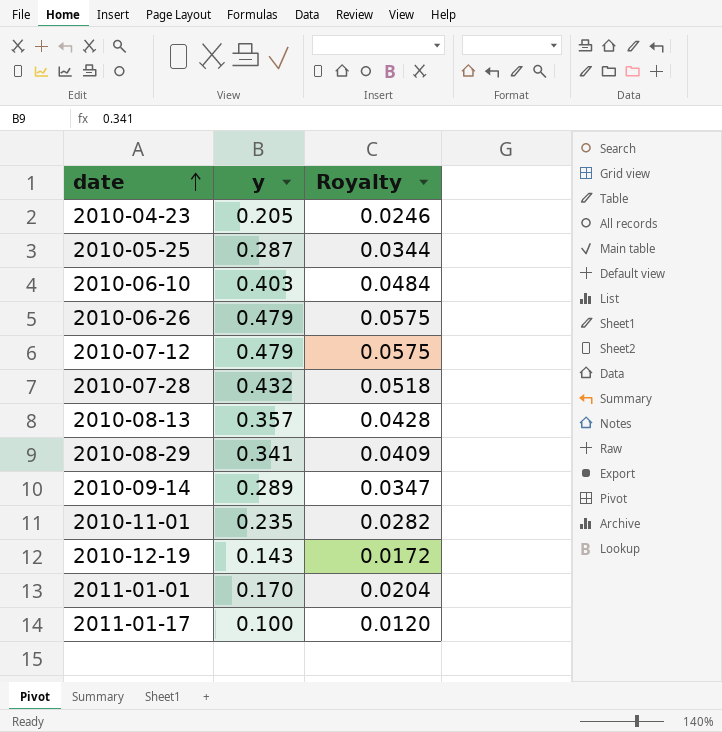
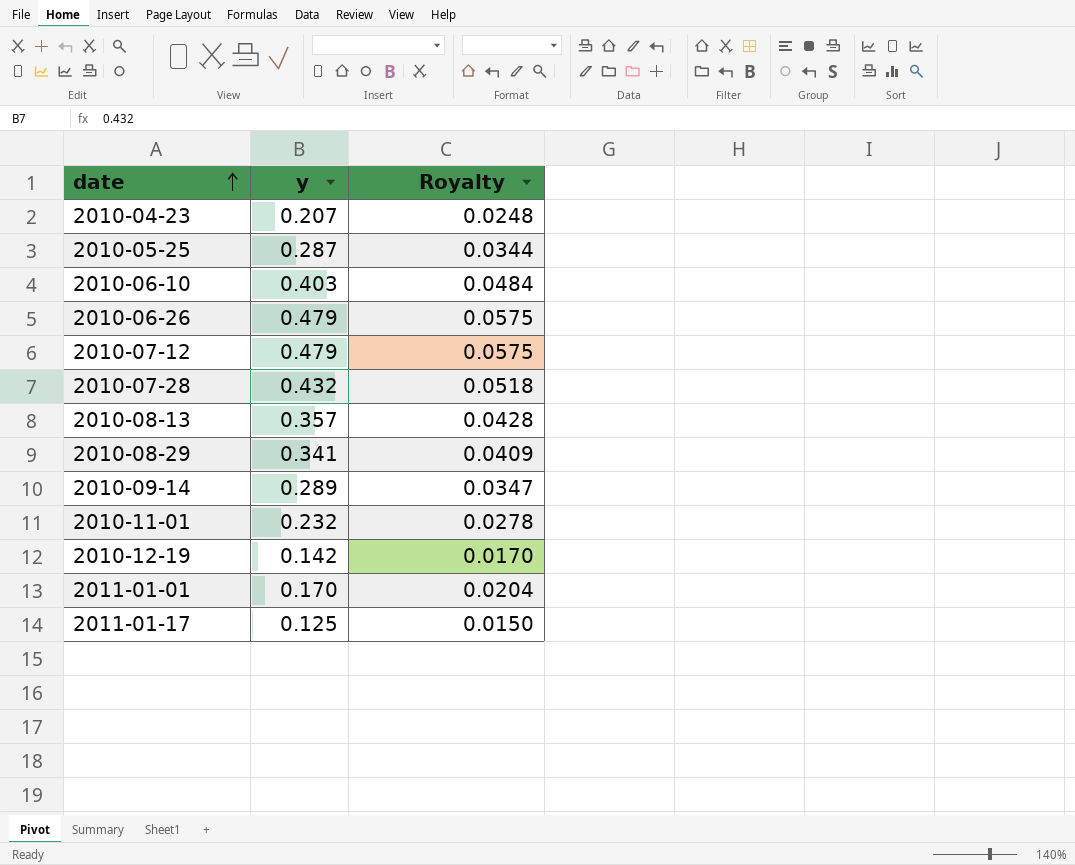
2010-04-23 | y: 0.205 -> 0.207
2010-04-23 | Royalty: 0.0246 -> 0.0248
2010-11-01 | y: 0.235 -> 0.232
2010-11-01 | Royalty: 0.0282 -> 0.0278
2010-12-19 | y: 0.143 -> 0.142
2010-12-19 | Royalty: 0.0172 -> 0.0170
2011-01-17 | y: 0.100 -> 0.125
2011-01-17 | Royalty: 0.0120 -> 0.0150

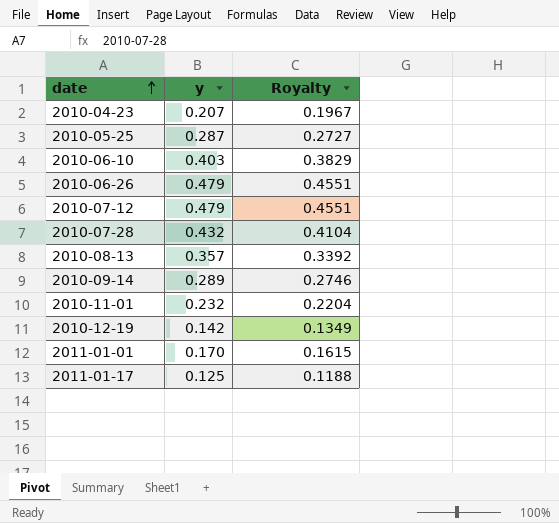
column Royalty | formula: [y] * 0.12 -> [y] * 0.95
row 2010-08-29: 0.341 | 0.0409 -> none

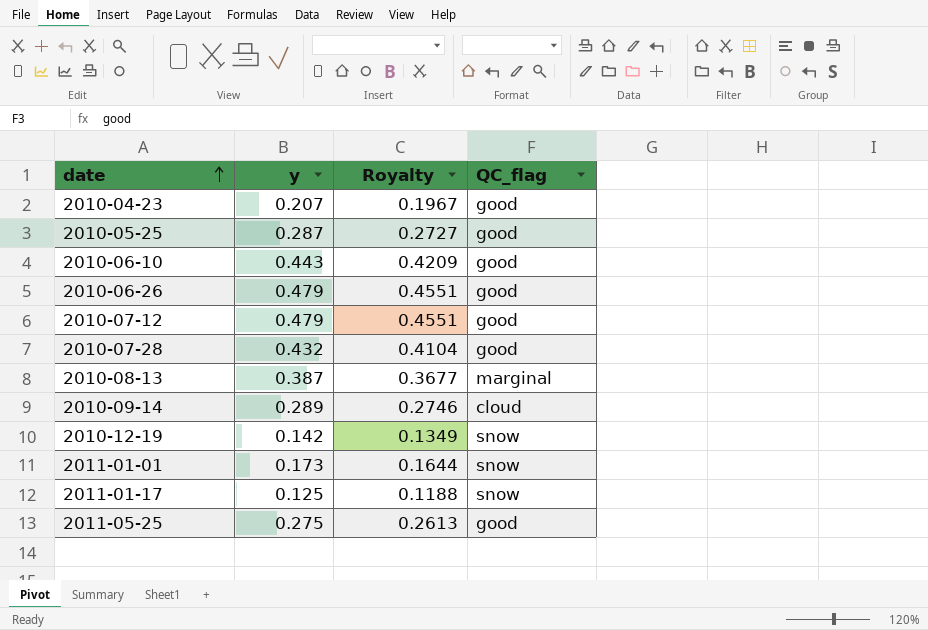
column QC_flag | position: none -> 4
row 2010-11-01: 0.232 | 0.2204 -> none
2010-06-10 | y: 0.403 -> 0.443
2010-06-10 | Royalty: 0.3829 -> 0.4209
2010-08-13 | y: 0.357 -> 0.387
2010-08-13 | Royalty: 0.3392 -> 0.3677
2011-01-01 | y: 0.170 -> 0.173
2011-01-01 | Royalty: 0.1615 -> 0.1644
row 2011-05-25: none -> 0.275 | 0.2613 | good

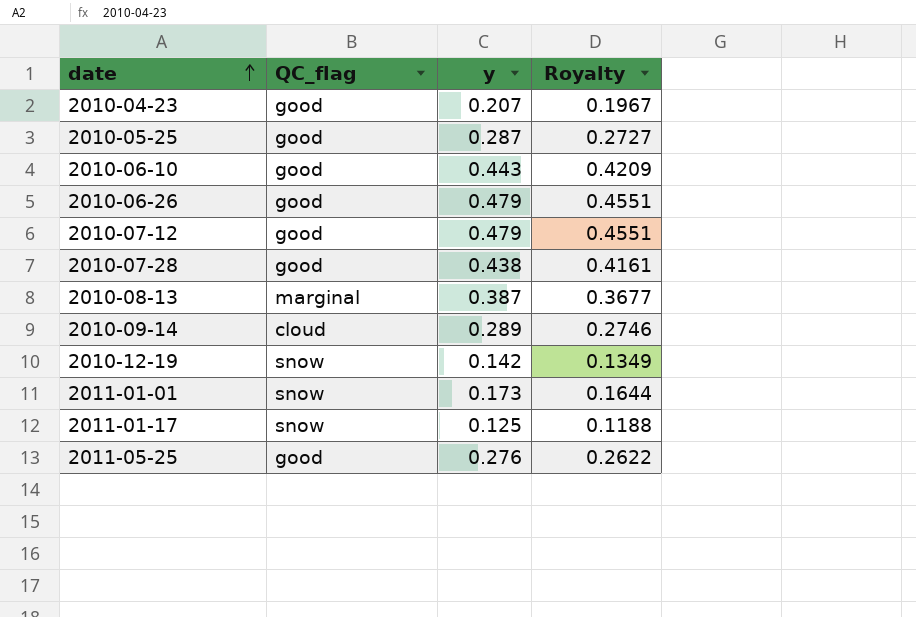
column QC_flag | position: 4 -> 2
2010-07-28 | y: 0.432 -> 0.438
2010-07-28 | Royalty: 0.4104 -> 0.4161
2011-05-25 | y: 0.275 -> 0.276
2011-05-25 | Royalty: 0.2613 -> 0.2622

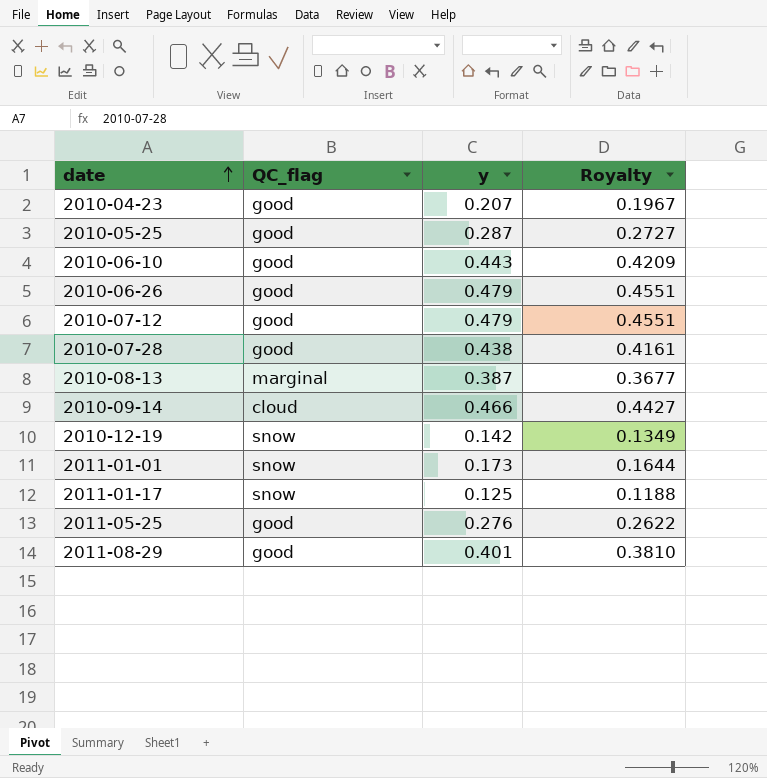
2010-09-14 | y: 0.289 -> 0.466
2010-09-14 | Royalty: 0.2746 -> 0.4427
row 2011-08-29: none -> good | 0.401 | 0.3810

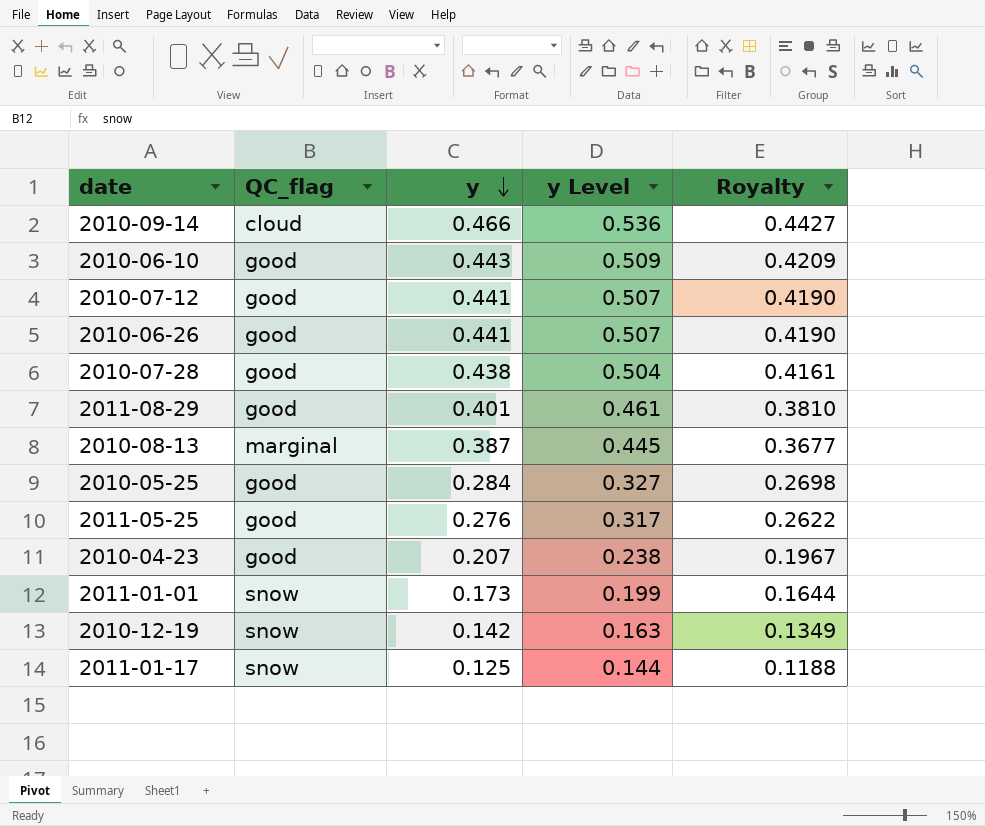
row order: date ascending -> y descending
column y Level | formula: none -> [y] * 1.15
2010-07-12 | y: 0.479 -> 0.441
2010-07-12 | Royalty: 0.4551 -> 0.4190
2010-06-26 | y: 0.479 -> 0.441
2010-06-26 | Royalty: 0.4551 -> 0.4190
2010-05-25 | y: 0.287 -> 0.284
2010-05-25 | Royalty: 0.2727 -> 0.2698

